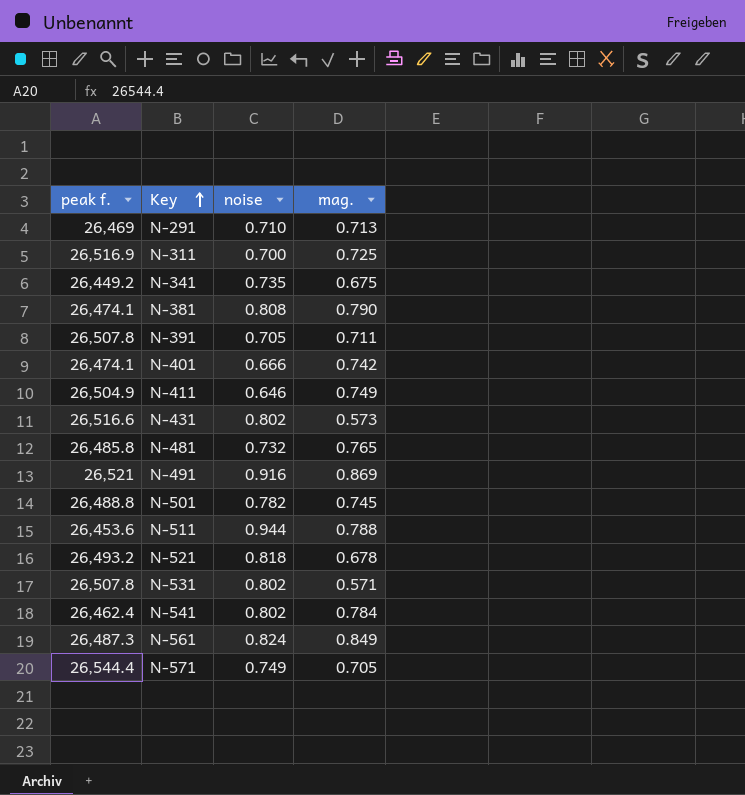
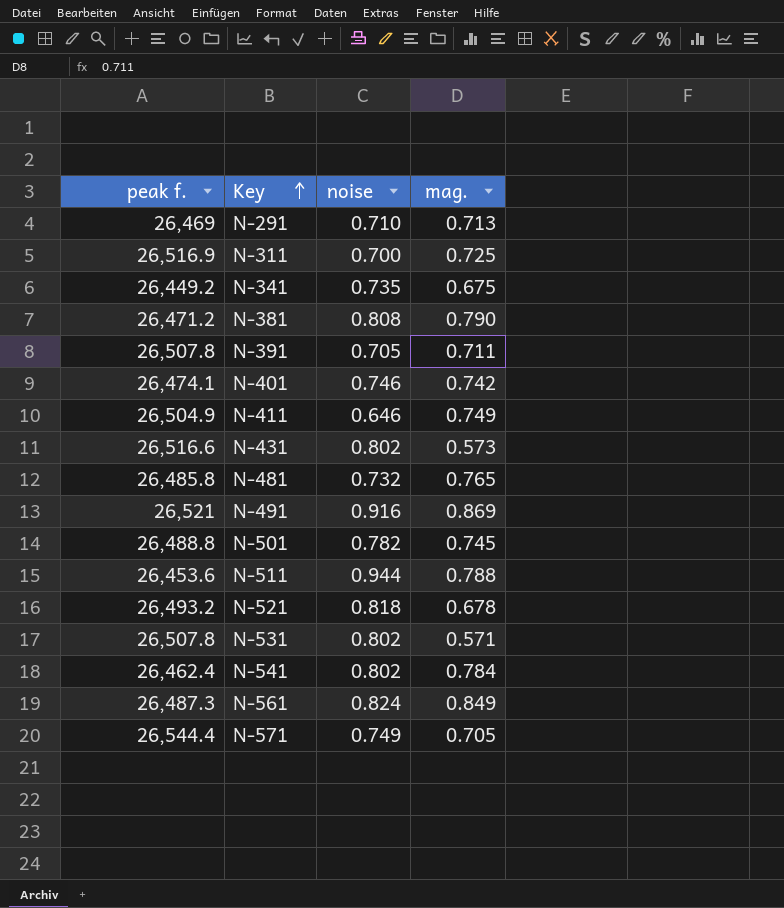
N-381 | peak f.: 26,474.1 -> 26,471.2
N-401 | noise: 0.666 -> 0.746

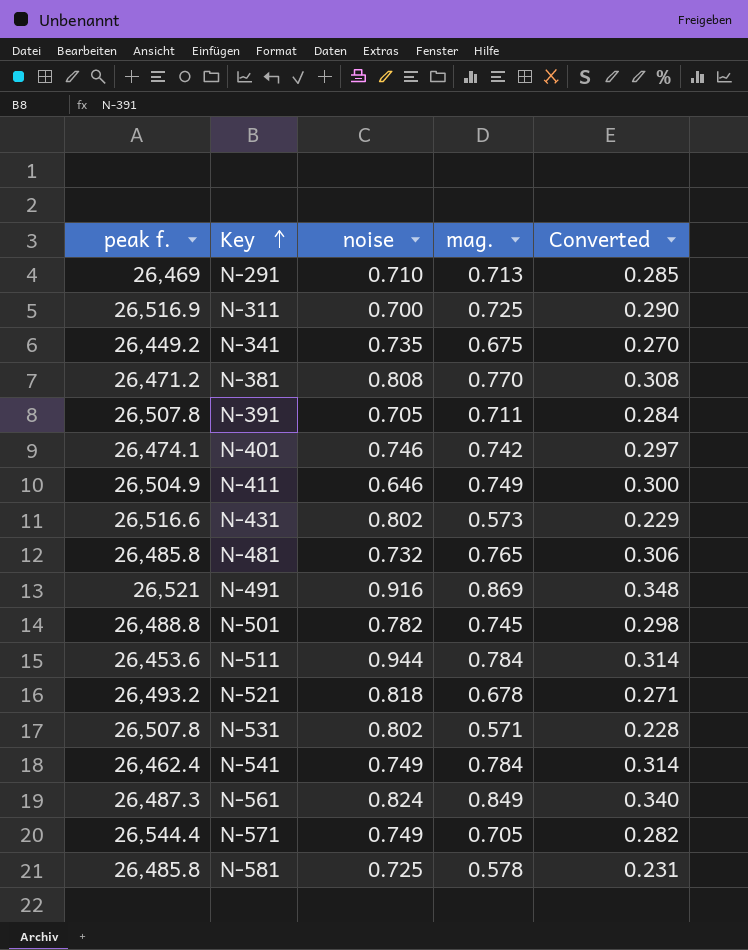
column Converted | formula: none -> [mag.] * 0.4
N-381 | mag.: 0.790 -> 0.770
N-511 | mag.: 0.788 -> 0.784
N-541 | noise: 0.802 -> 0.749
row N-581: none -> 26,485.8 | 0.725 | 0.578 | 0.231

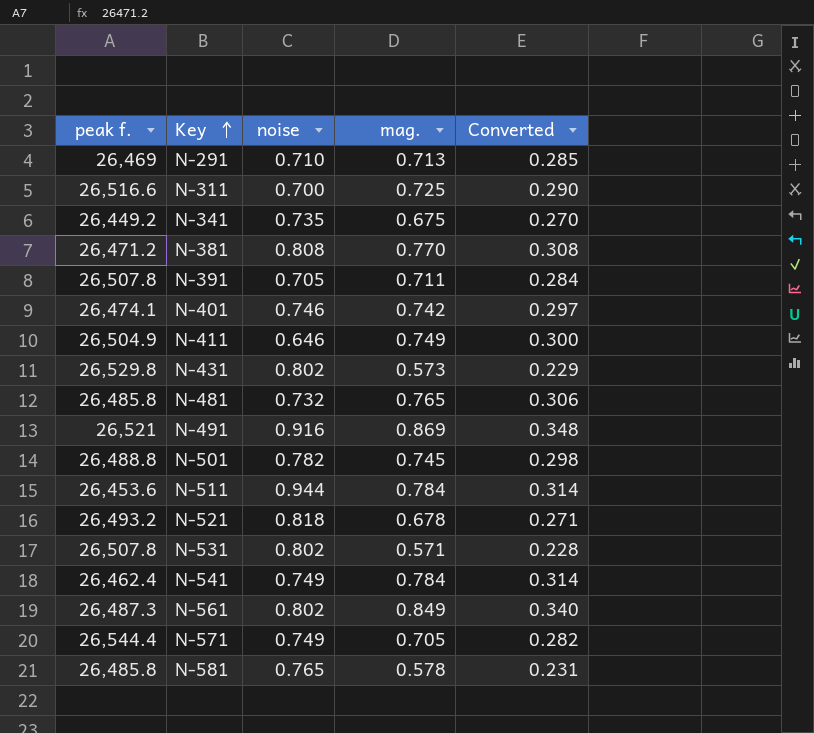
N-311 | peak f.: 26,516.9 -> 26,516.6
N-431 | peak f.: 26,516.6 -> 26,529.8
N-561 | noise: 0.824 -> 0.802
N-581 | noise: 0.725 -> 0.765

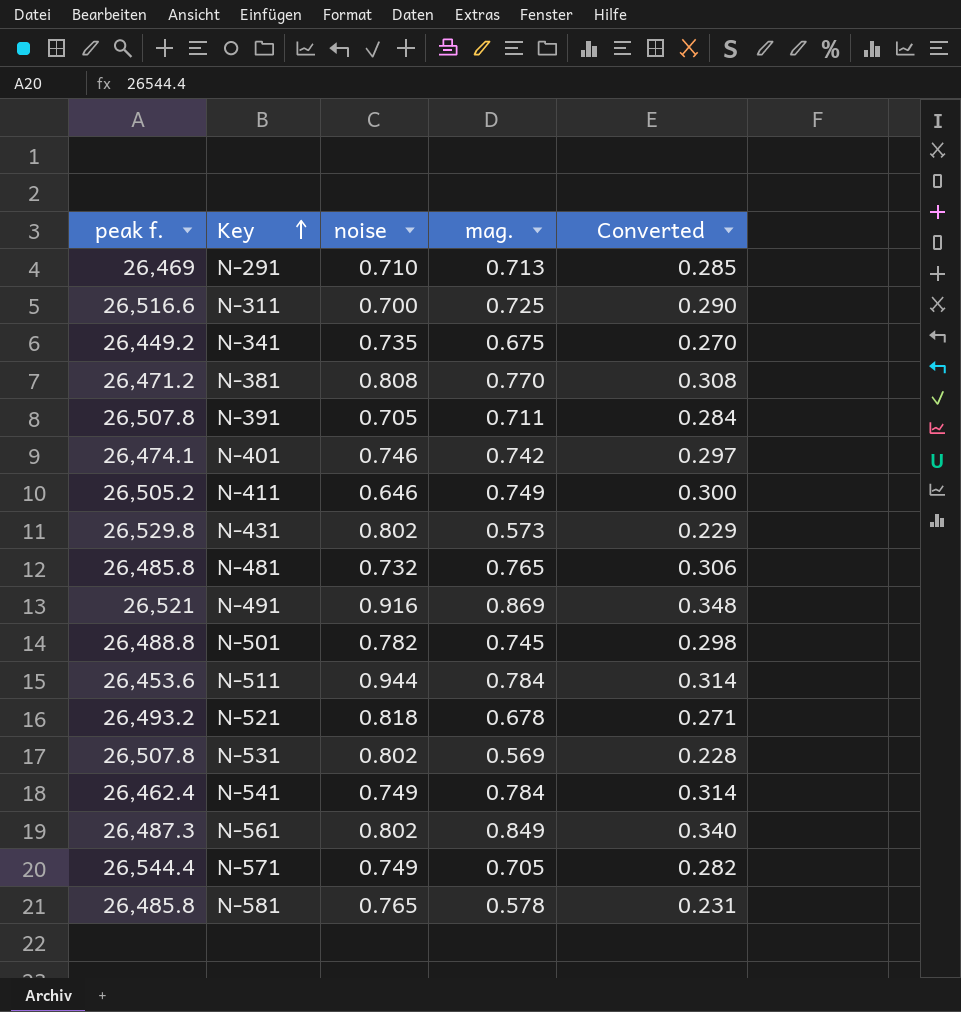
N-411 | peak f.: 26,504.9 -> 26,505.2
N-531 | mag.: 0.571 -> 0.569

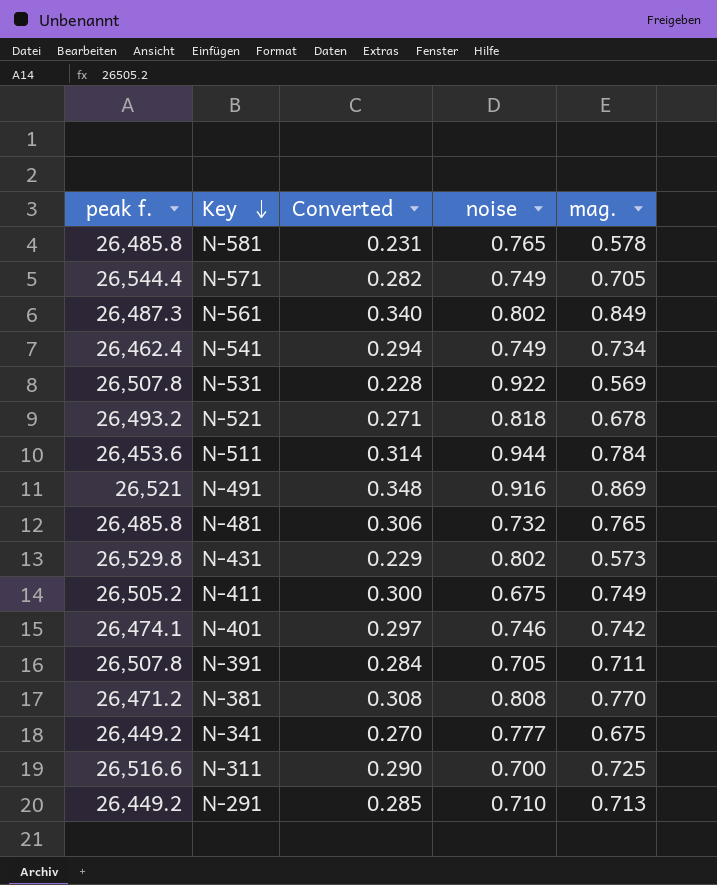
row order: Key ascending -> Key descending
column Converted | position: 5 -> 3
row N-501: 26,488.8 | 0.782 | 0.745 | 0.298 -> none
N-541 | Converted: 0.314 -> 0.294
N-541 | mag.: 0.784 -> 0.734
N-531 | noise: 0.802 -> 0.922
N-411 | noise: 0.646 -> 0.675
N-341 | noise: 0.735 -> 0.777
N-291 | peak f.: 26,469 -> 26,449.2

